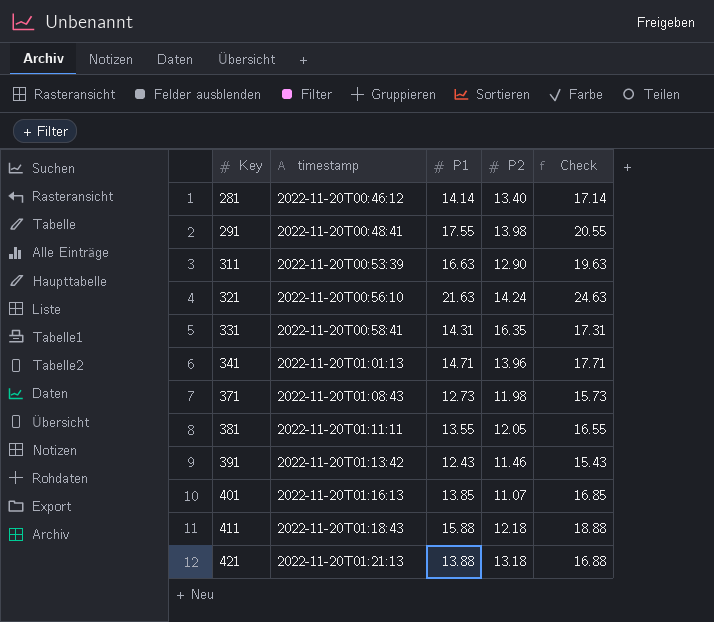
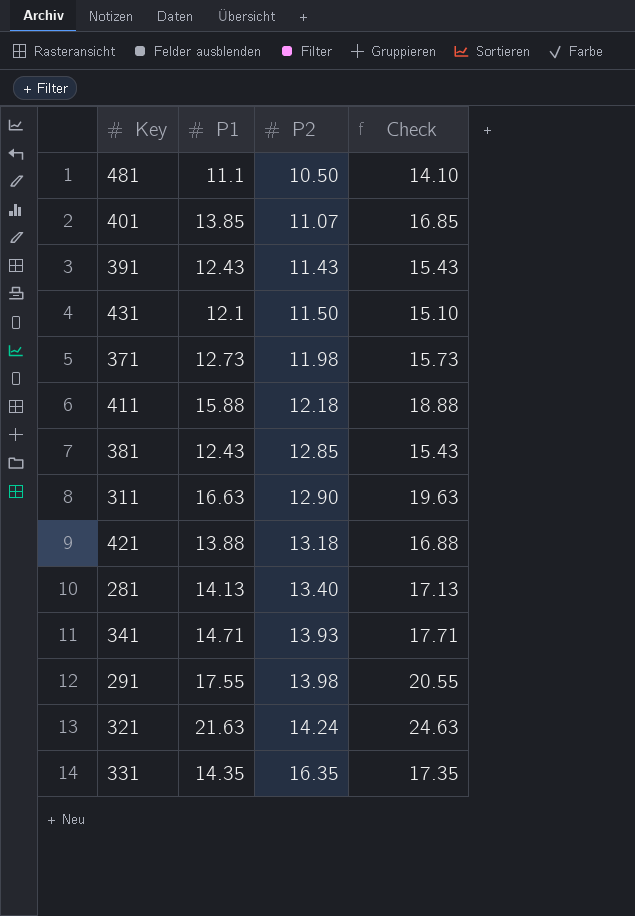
row order: Key ascending -> P2 ascending
column timestamp | position: 2 -> none
row 481: none -> 11.1 | 10.50 | 14.10
391 | P2: 11.46 -> 11.43
row 431: none -> 12.1 | 11.50 | 15.10
381 | P1: 13.55 -> 12.43
381 | P2: 12.05 -> 12.85
381 | Check: 16.55 -> 15.43
281 | P1: 14.14 -> 14.13
281 | Check: 17.14 -> 17.13
341 | P2: 13.96 -> 13.93
331 | P1: 14.31 -> 14.35
331 | Check: 17.31 -> 17.35

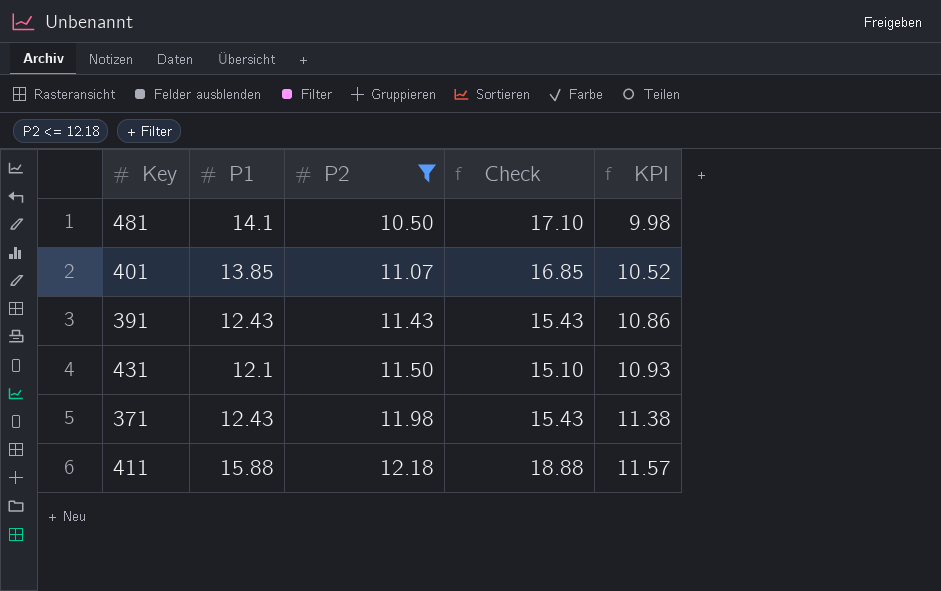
filter: none -> P2 <= 12.18
column KPI | formula: none -> [P2] * 0.95
481 | P1: 11.1 -> 14.1
481 | Check: 14.10 -> 17.10
371 | P1: 12.73 -> 12.43
371 | Check: 15.73 -> 15.43

